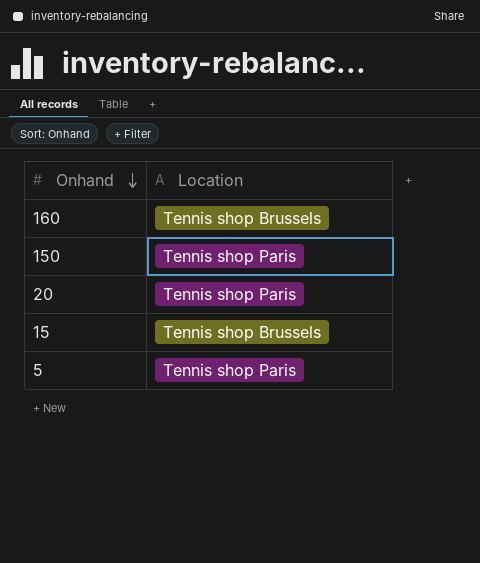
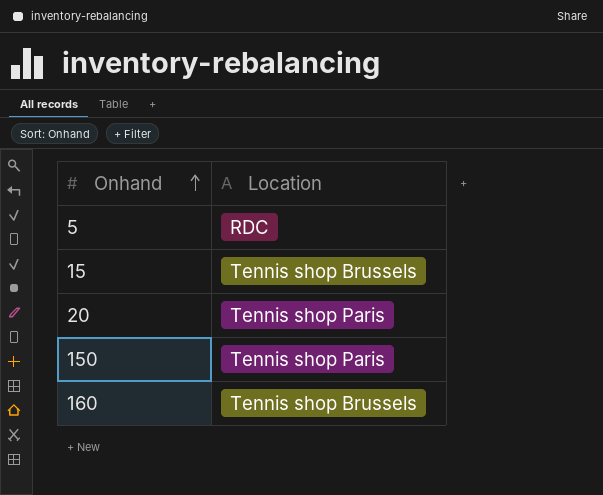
row order: Onhand descending -> Onhand ascending
5 | Location: Tennis shop Paris -> RDC

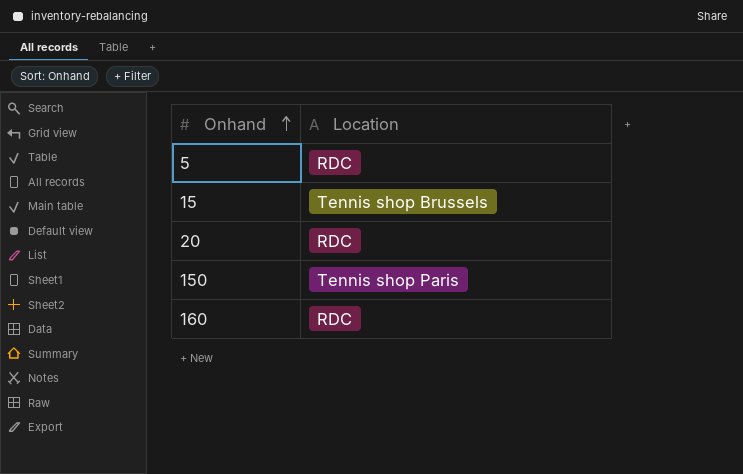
20 | Location: Tennis shop Paris -> RDC
160 | Location: Tennis shop Brussels -> RDC

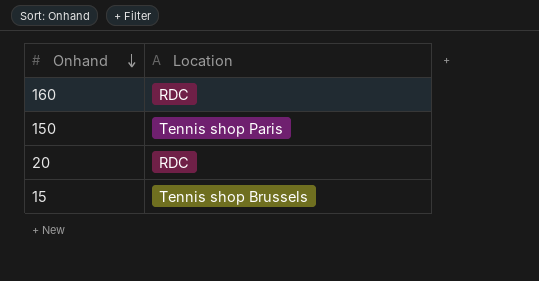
row order: Onhand ascending -> Onhand descending
row 5: RDC -> none

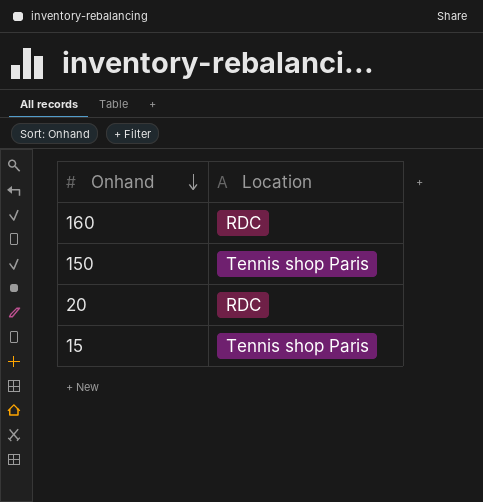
15 | Location: Tennis shop Brussels -> Tennis shop Paris

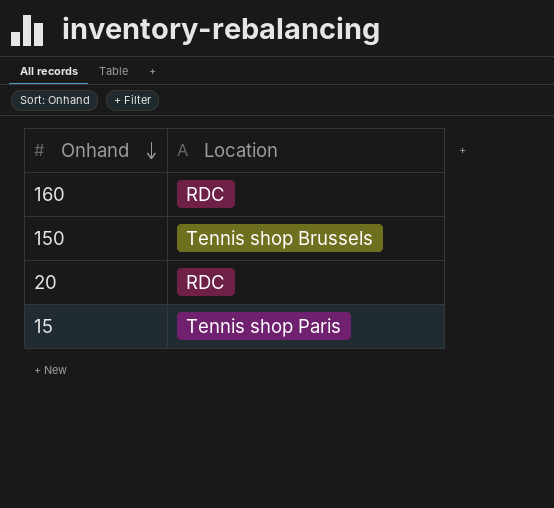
150 | Location: Tennis shop Paris -> Tennis shop Brussels

